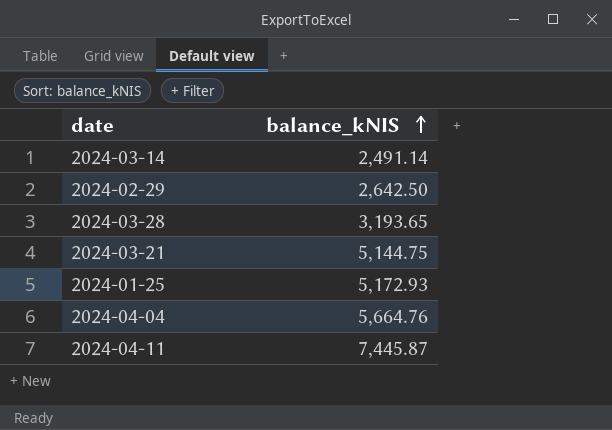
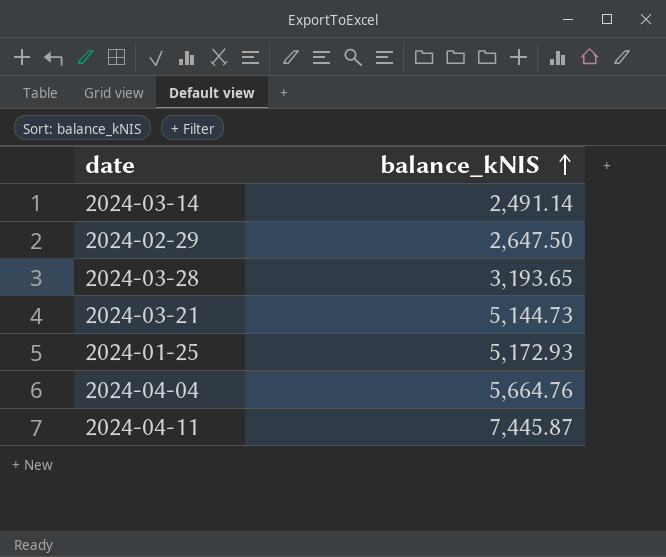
2024-02-29 | balance_kNIS: 2,642.50 -> 2,647.50
2024-03-21 | balance_kNIS: 5,144.75 -> 5,144.73

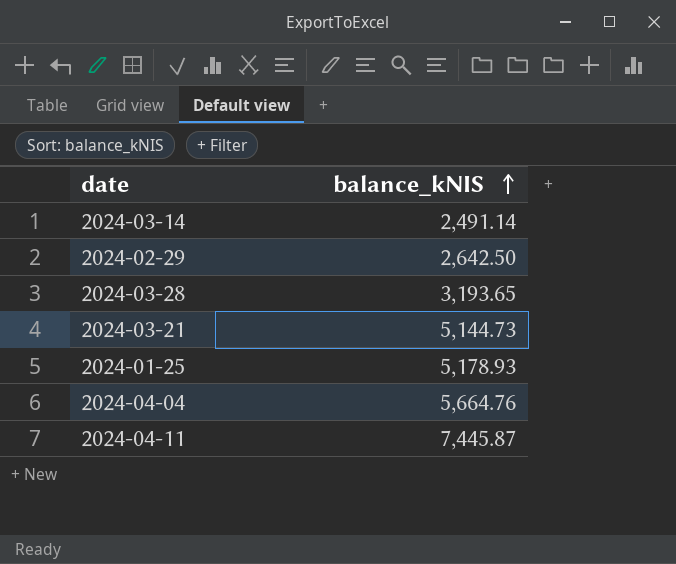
2024-02-29 | balance_kNIS: 2,647.50 -> 2,642.50
2024-01-25 | balance_kNIS: 5,172.93 -> 5,178.93

